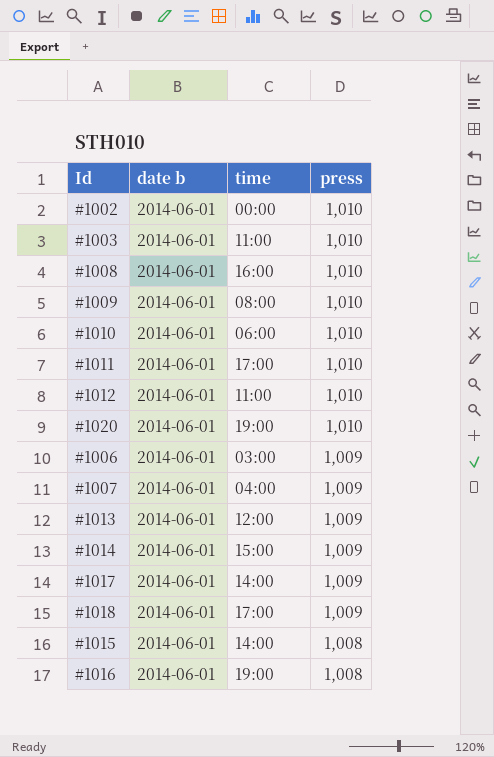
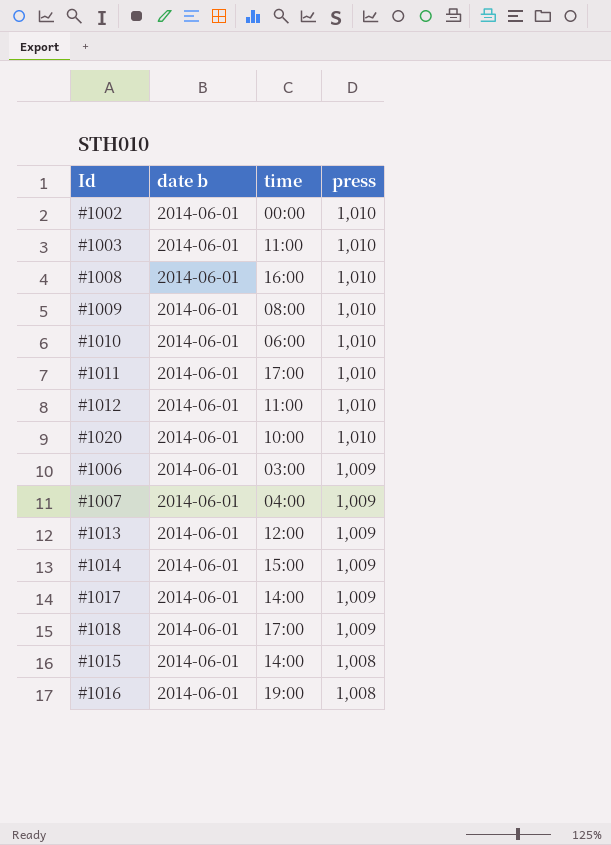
#1020 | time: 19:00 -> 10:00

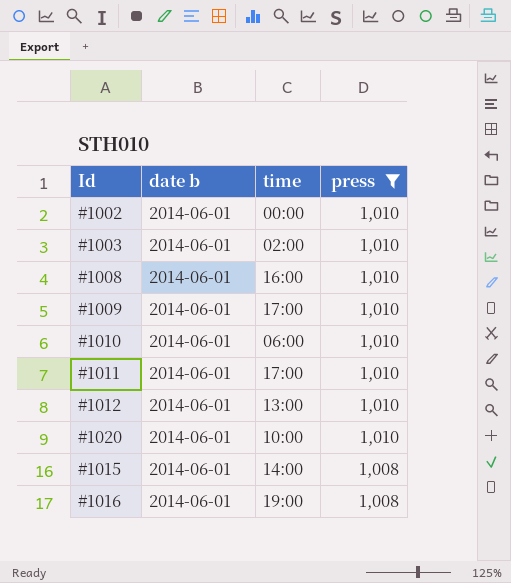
filter: none -> press != 1,009
#1003 | time: 11:00 -> 02:00
#1009 | time: 08:00 -> 17:00
#1012 | time: 11:00 -> 13:00

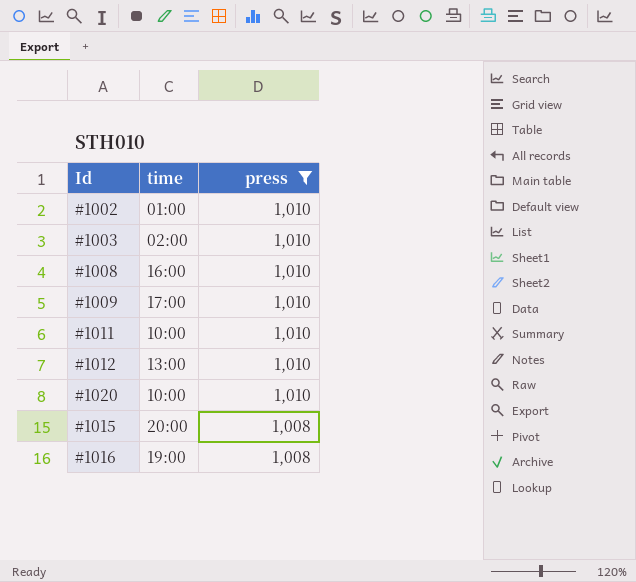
column date b | position: 2 -> none
row #1010: 2014-06-01 | 06:00 | 1,010 -> none
#1002 | time: 00:00 -> 01:00
#1011 | time: 17:00 -> 10:00
#1015 | time: 14:00 -> 20:00

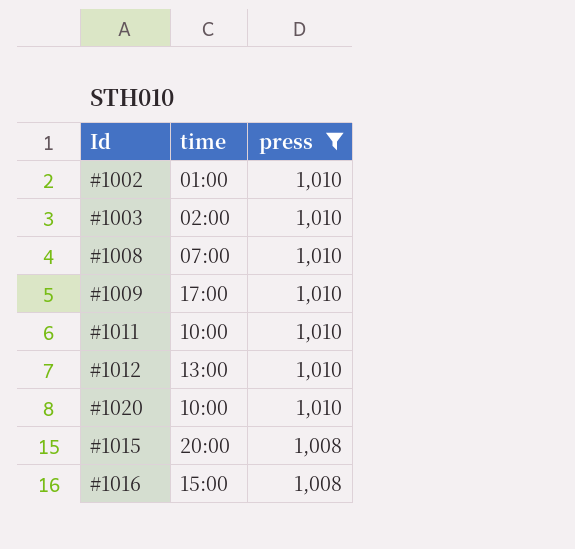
#1008 | time: 16:00 -> 07:00
#1016 | time: 19:00 -> 15:00

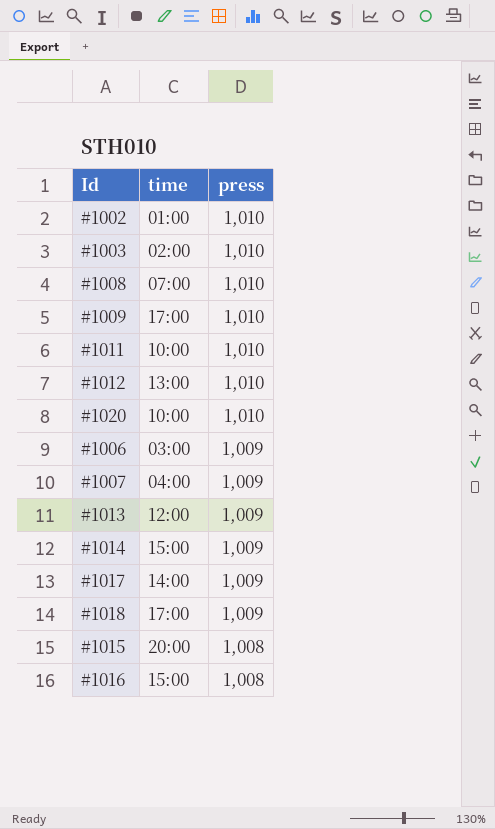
filter: press != 1,009 -> none

